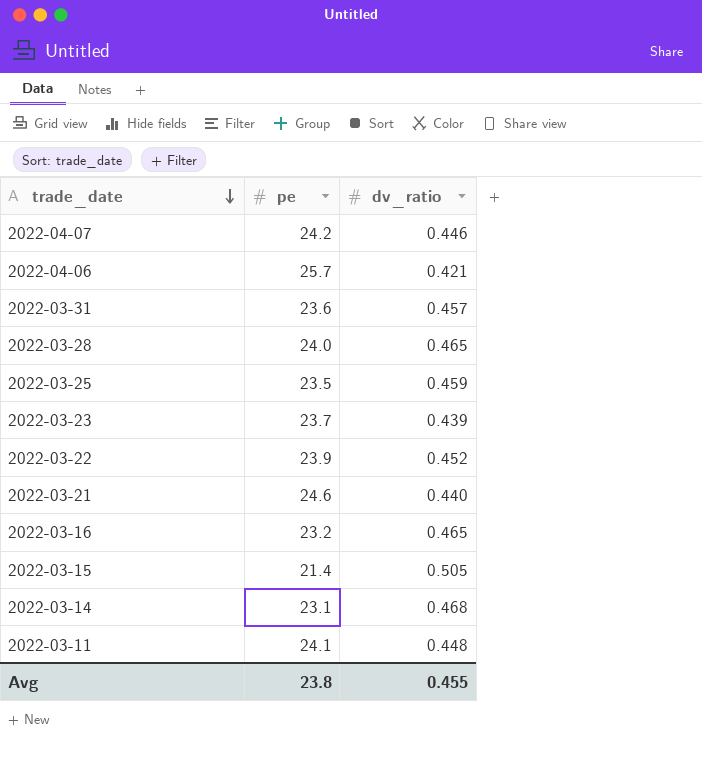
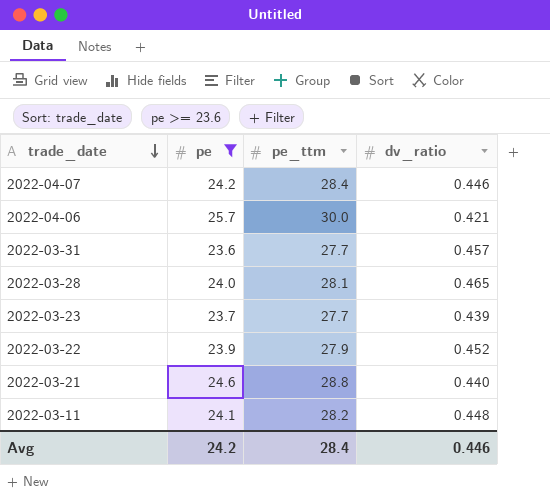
filter: none -> pe >= 23.6
column pe_ttm | position: none -> 3
Avg | pe: 23.8 -> 24.2
Avg | dv_ratio: 0.455 -> 0.446

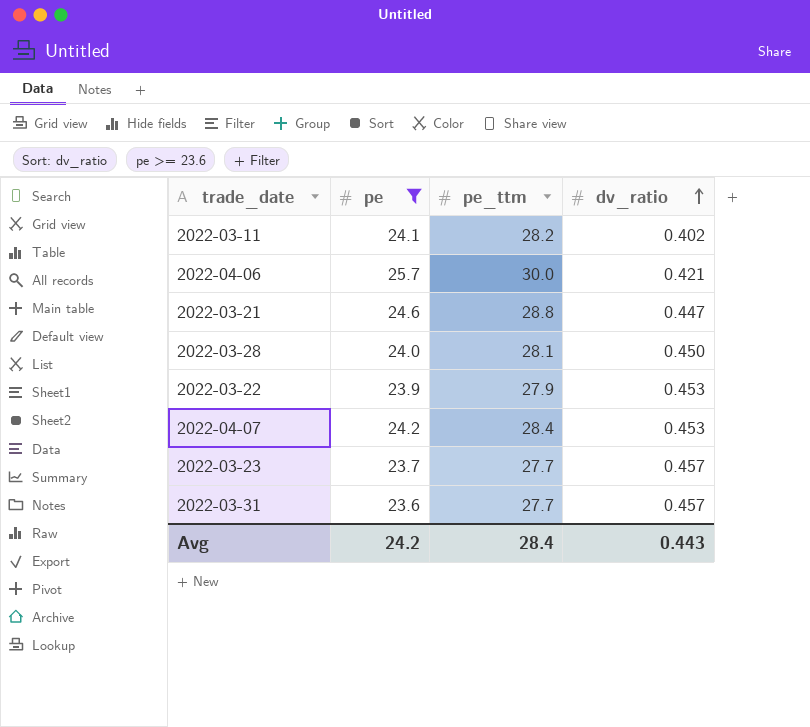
row order: trade_date descending -> dv_ratio ascending
2022-03-11 | dv_ratio: 0.448 -> 0.402
2022-03-21 | dv_ratio: 0.440 -> 0.447
2022-03-28 | dv_ratio: 0.465 -> 0.450
2022-03-22 | dv_ratio: 0.452 -> 0.453
2022-04-07 | dv_ratio: 0.446 -> 0.453
2022-03-23 | dv_ratio: 0.439 -> 0.457
Avg | dv_ratio: 0.446 -> 0.443

